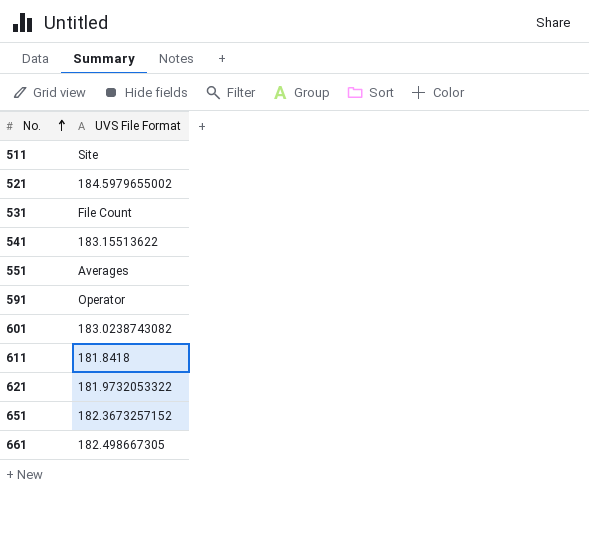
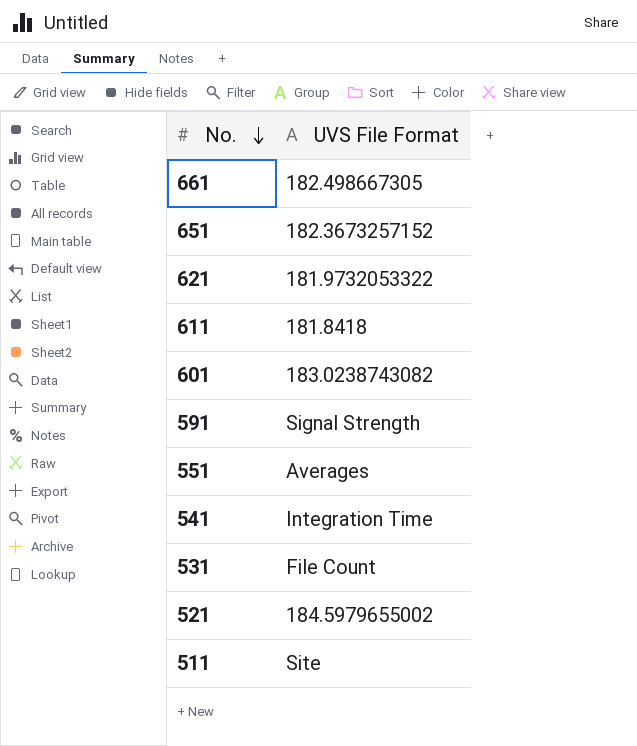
row order: No. ascending -> No. descending
591 | UVS File Format: Operator -> Signal Strength
541 | UVS File Format: 183.15513622 -> Integration Time

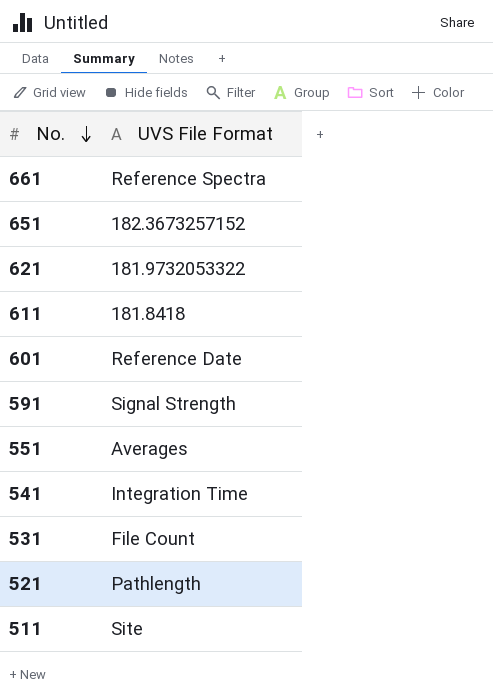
661 | UVS File Format: 182.498667305 -> Reference Spectra
601 | UVS File Format: 183.0238743082 -> Reference Date
521 | UVS File Format: 184.5979655002 -> Pathlength

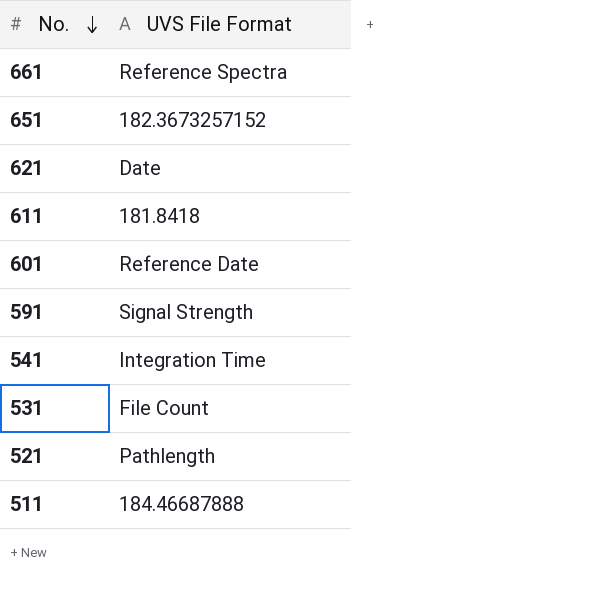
row 551: Averages -> none
621 | UVS File Format: 181.9732053322 -> Date
511 | UVS File Format: Site -> 184.46687888

